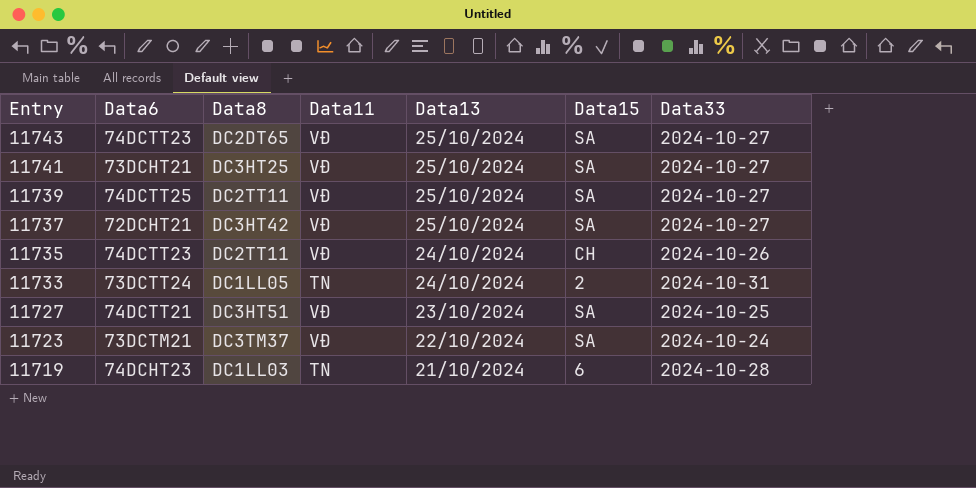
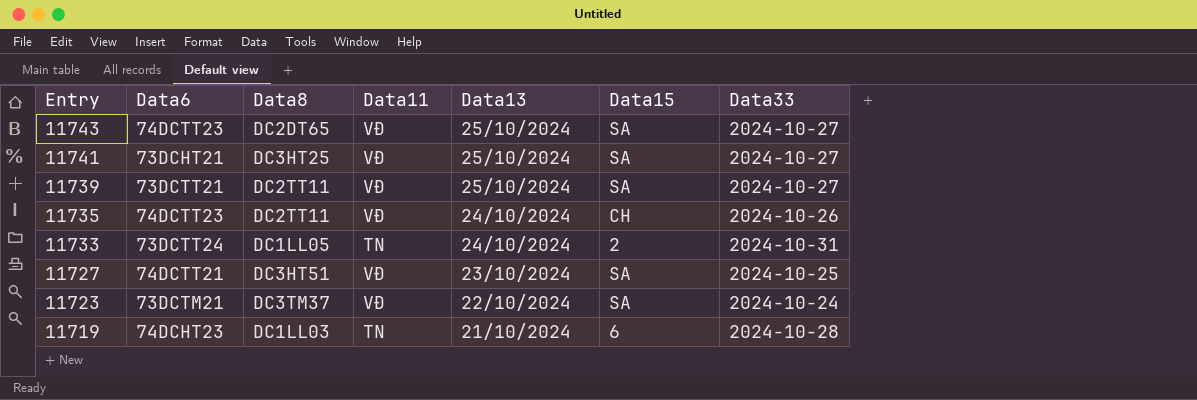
row 11737: 72DCHT21 | DC3HT42 | VĐ | 25/10/2024 | SA | 2024-10-27 -> none
11739 | Data6: 74DCTT25 -> 73DCTT21

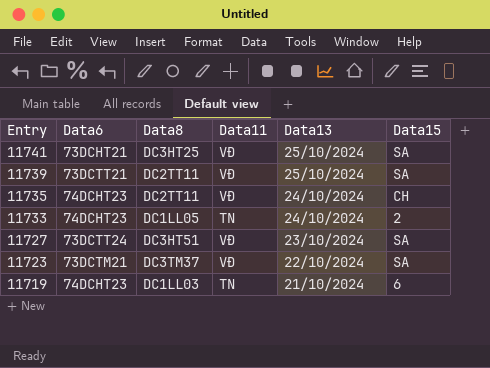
column Data33 | position: 7 -> none
row 11743: 74DCTT23 | DC2DT65 | VĐ | 25/10/2024 | SA | 2024-10-27 -> none
11735 | Data6: 74DCTT23 -> 74DCHT23
11733 | Data6: 73DCTT24 -> 74DCHT23
11727 | Data6: 74DCTT21 -> 73DCTT24

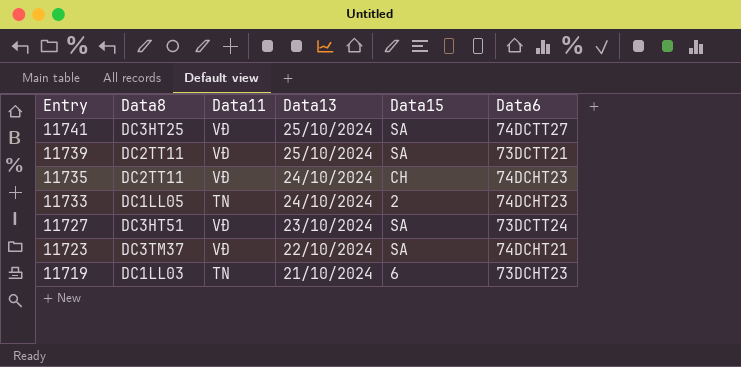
column Data6 | position: 2 -> 6
11741 | Data6: 73DCHT21 -> 74DCTT27
11723 | Data6: 73DCTM21 -> 74DCHT21
11719 | Data6: 74DCHT23 -> 73DCHT23

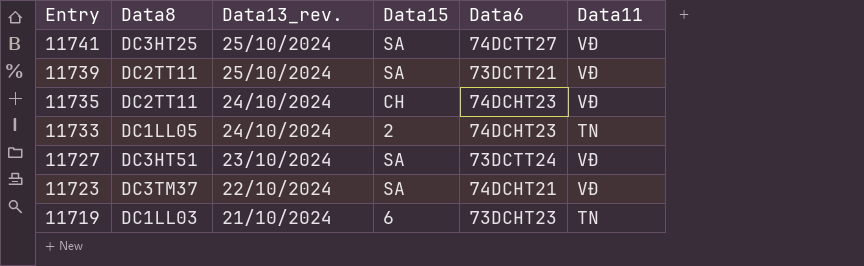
column name: Data13 -> Data13_rev.
column Data11 | position: 3 -> 6

